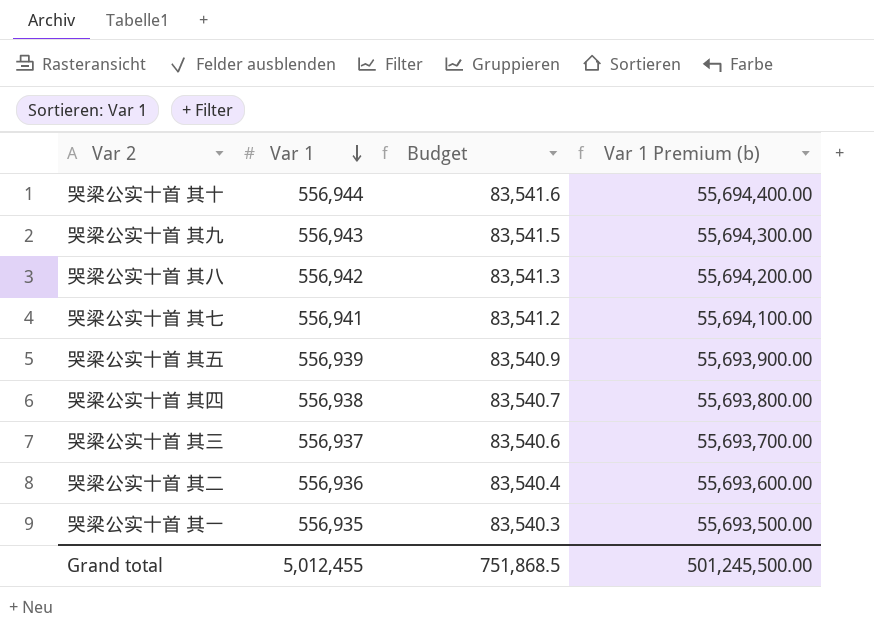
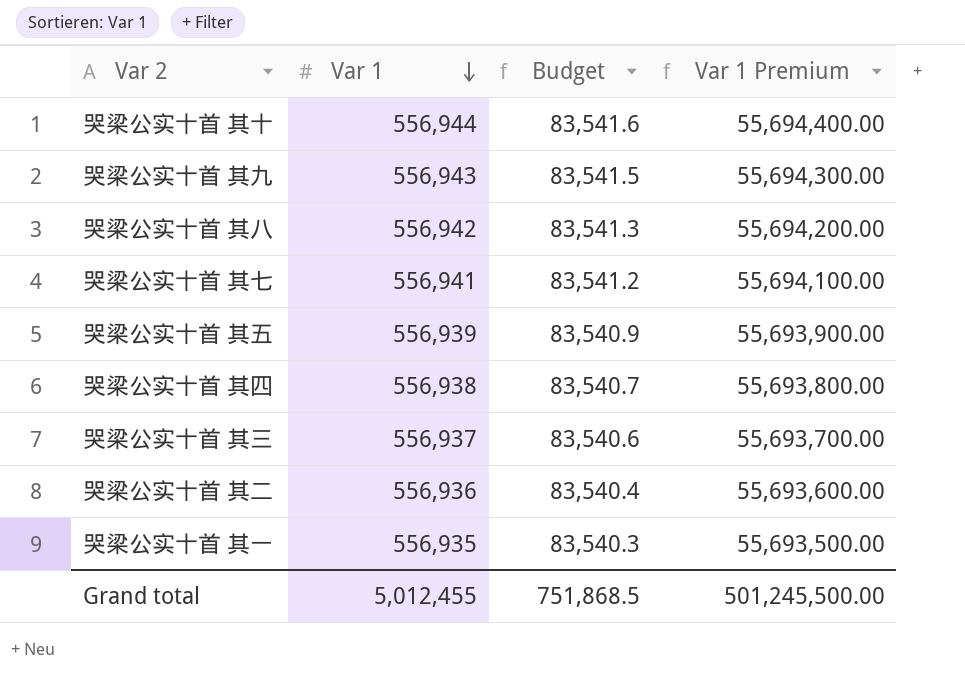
column name: Var 1 Premium (b) -> Var 1 Premium

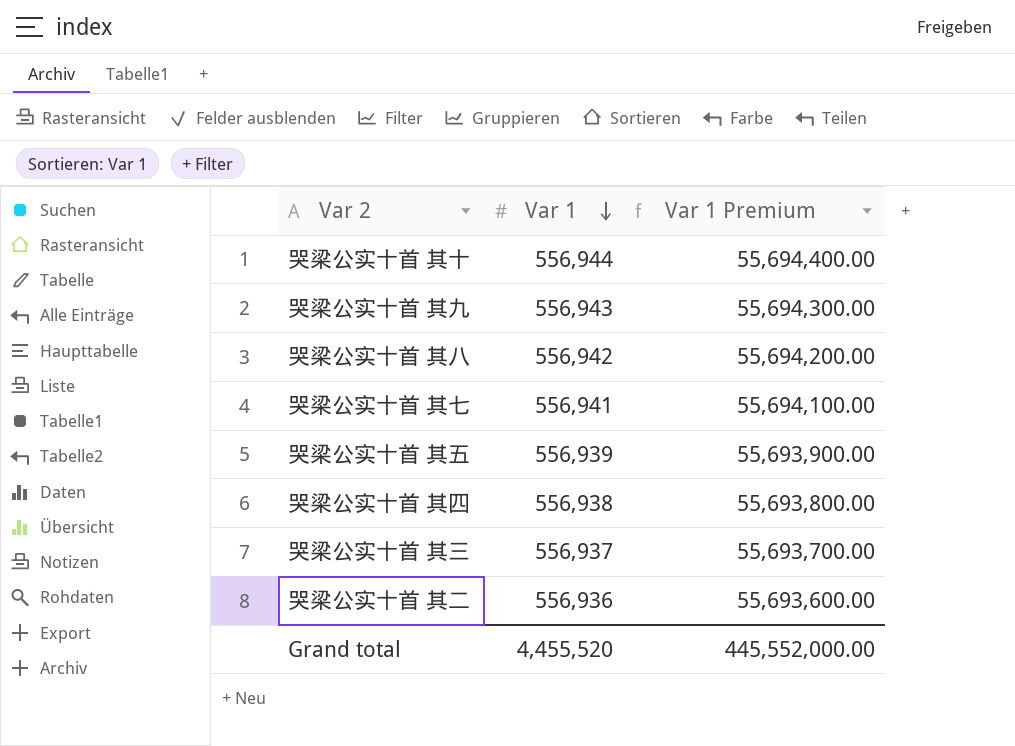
column Budget | formula: [Var 1] * 0.15 -> none
row 哭梁公实十首 其一: 556,935 | 83,540.3 | 55,693,500.00 -> none
Grand total | Var 1: 5,012,455 -> 4,455,520
Grand total | Var 1 Premium: 501,245,500.00 -> 445,552,000.00

